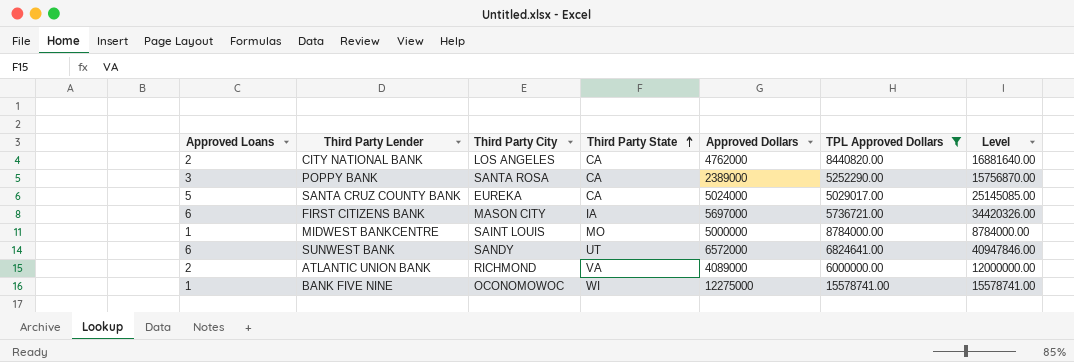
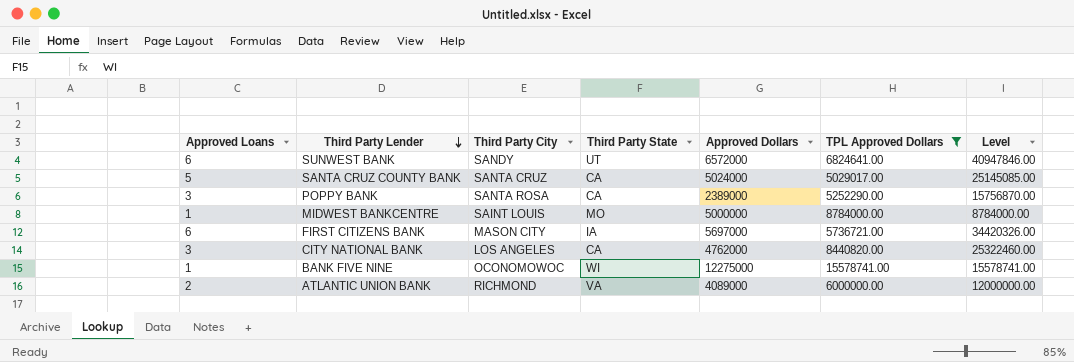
row order: Third Party State ascending -> Third Party Lender descending
SANTA CRUZ COUNTY BANK | Third Party City: EUREKA -> SANTA CRUZ
CITY NATIONAL BANK | Approved Loans: 2 -> 3
CITY NATIONAL BANK | Level: 16881640.00 -> 25322460.00

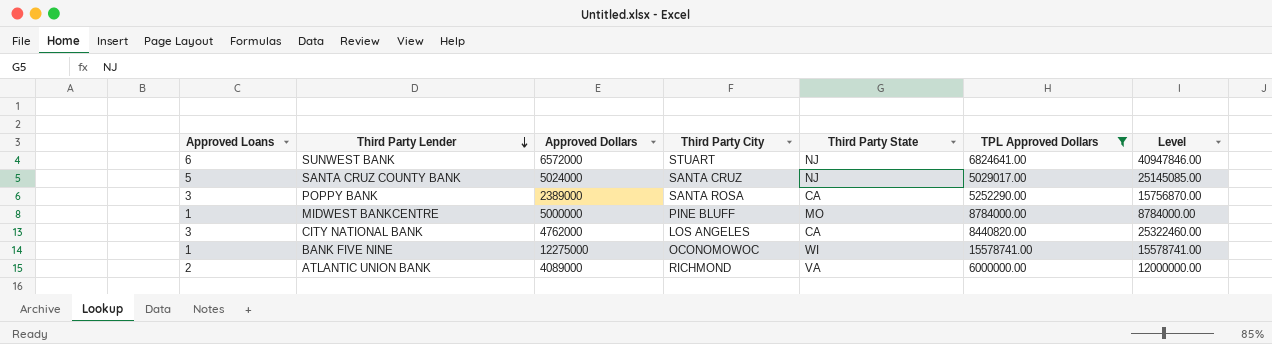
column Approved Dollars | position: 5 -> 3
row FIRST CITIZENS BANK: 6 | MASON CITY | IA | 5697000 | 5736721.00 | 34420326.00 -> none
SUNWEST BANK | Third Party City: SANDY -> STUART
SUNWEST BANK | Third Party State: UT -> NJ
SANTA CRUZ COUNTY BANK | Third Party State: CA -> NJ
MIDWEST BANKCENTRE | Third Party City: SAINT LOUIS -> PINE BLUFF

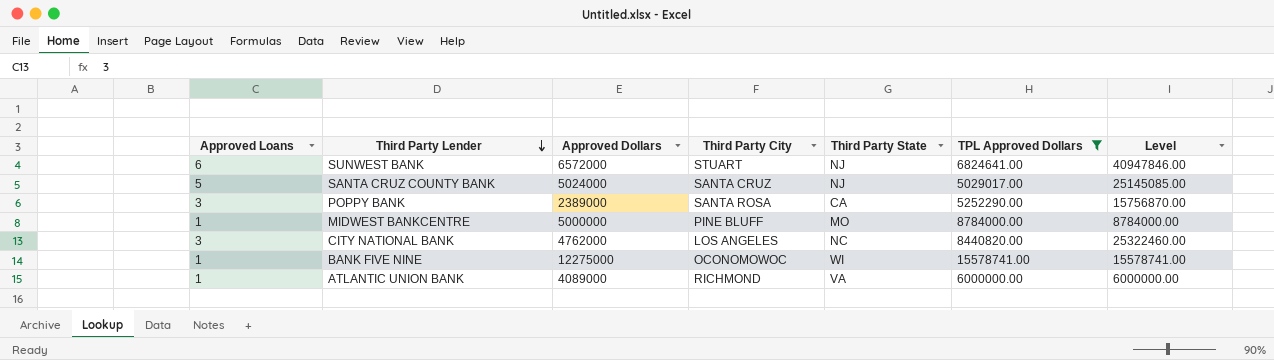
CITY NATIONAL BANK | Third Party State: CA -> NC
ATLANTIC UNION BANK | Approved Loans: 2 -> 1
ATLANTIC UNION BANK | Level: 12000000.00 -> 6000000.00

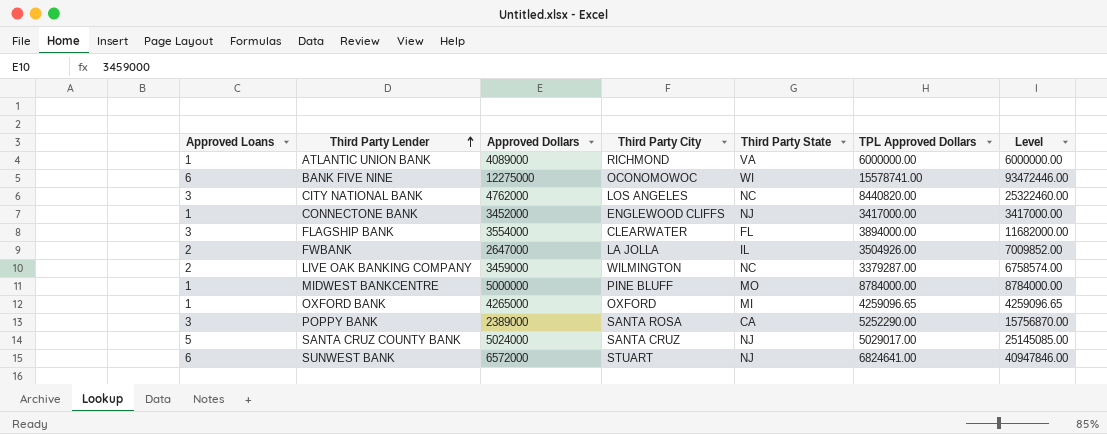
filter: TPL Approved Dollars >= 5029017.00 -> none
row order: Third Party Lender descending -> Third Party Lender ascending
BANK FIVE NINE | Approved Loans: 1 -> 6
BANK FIVE NINE | Level: 15578741.00 -> 93472446.00

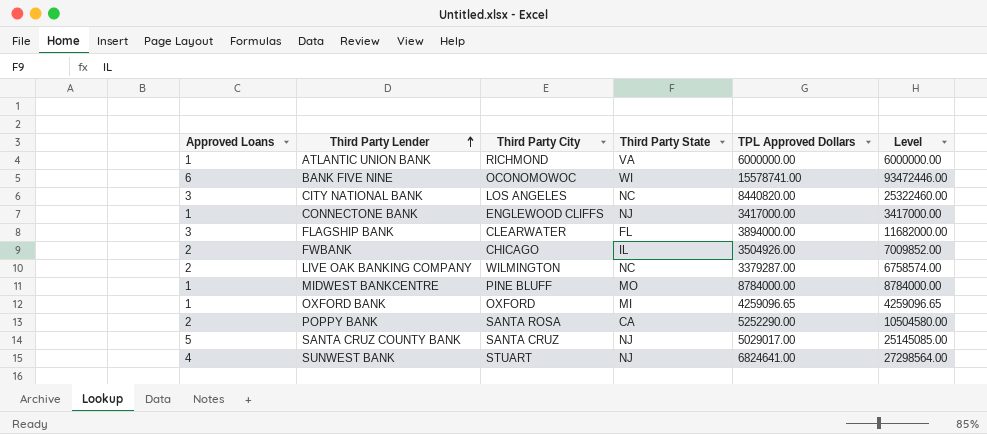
column Approved Dollars | position: 3 -> none
FWBANK | Third Party City: LA JOLLA -> CHICAGO
POPPY BANK | Approved Loans: 3 -> 2
POPPY BANK | Level: 15756870.00 -> 10504580.00
SUNWEST BANK | Approved Loans: 6 -> 4
SUNWEST BANK | Level: 40947846.00 -> 27298564.00

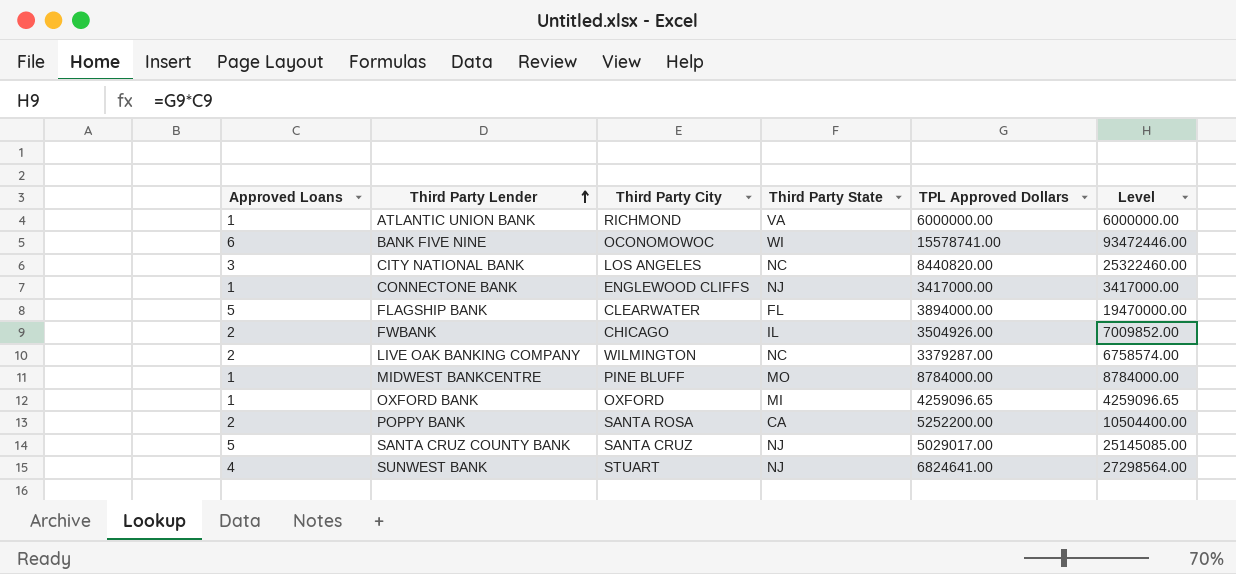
FLAGSHIP BANK | Approved Loans: 3 -> 5
FLAGSHIP BANK | Level: 11682000.00 -> 19470000.00
POPPY BANK | TPL Approved Dollars: 5252290.00 -> 5252200.00
POPPY BANK | Level: 10504580.00 -> 10504400.00

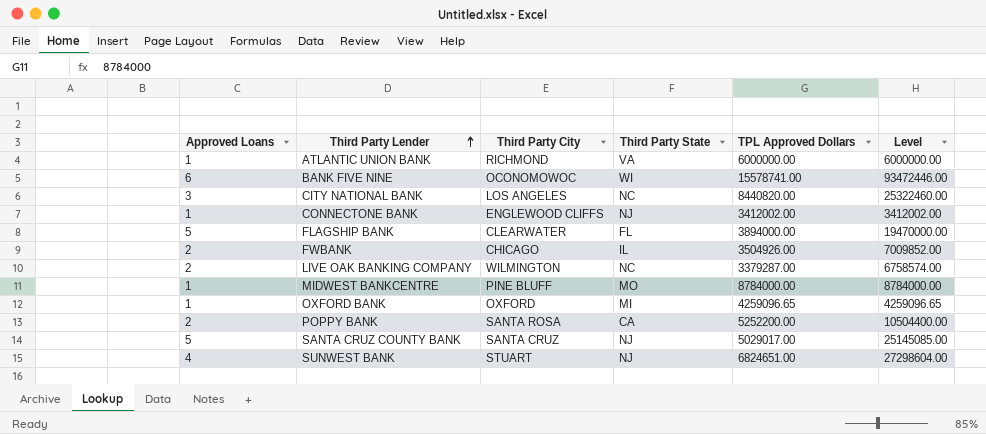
CONNECTONE BANK | TPL Approved Dollars: 3417000.00 -> 3412002.00
CONNECTONE BANK | Level: 3417000.00 -> 3412002.00
SUNWEST BANK | TPL Approved Dollars: 6824641.00 -> 6824651.00
SUNWEST BANK | Level: 27298564.00 -> 27298604.00

